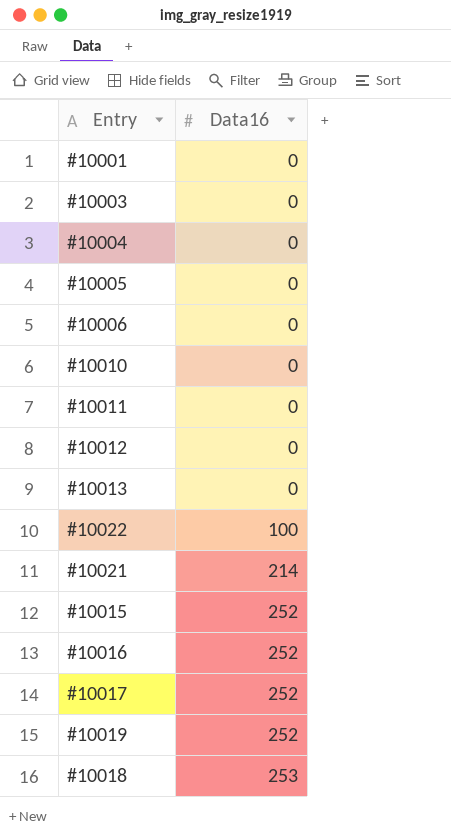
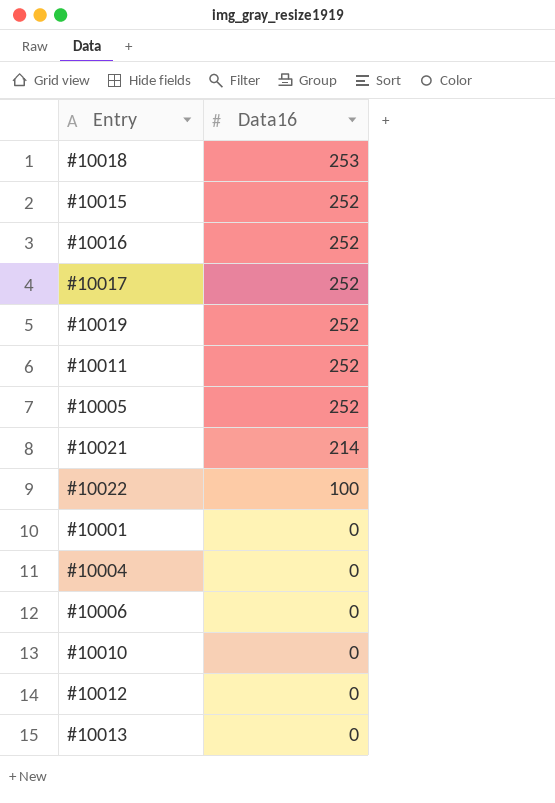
row order: Data16 ascending -> Data16 descending
row #10003: 0 -> none
#10011 | Data16: 0 -> 252
#10005 | Data16: 0 -> 252

